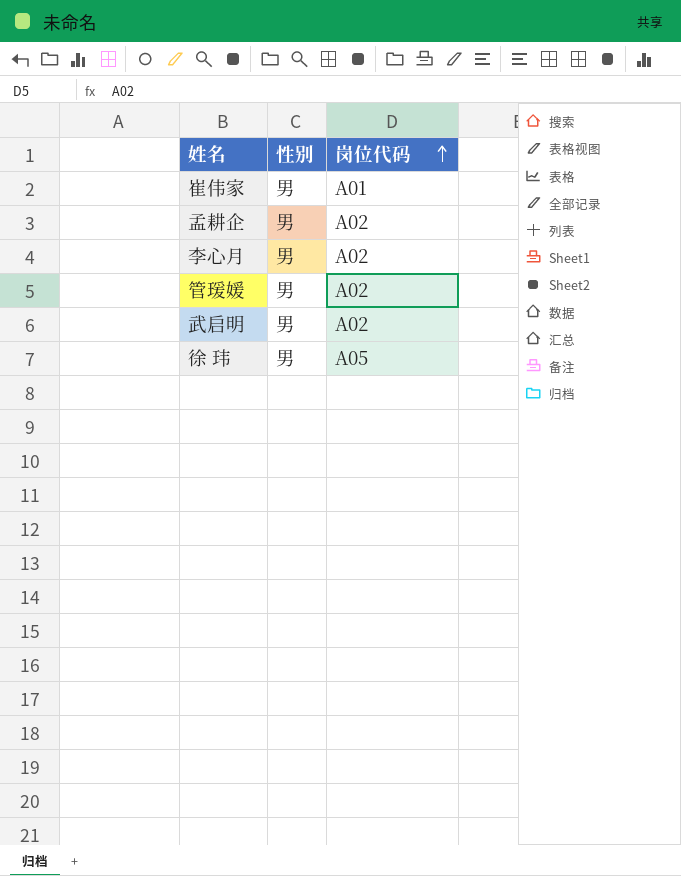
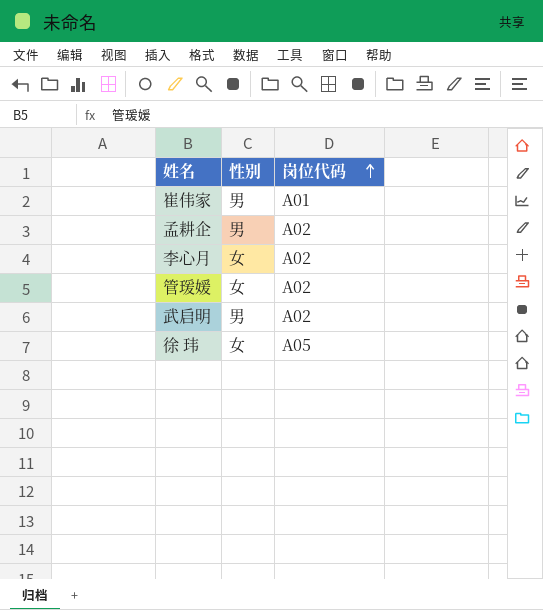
李心月 | 性别: 男 -> 女
管瑗媛 | 性别: 男 -> 女
徐 玮 | 性别: 男 -> 女

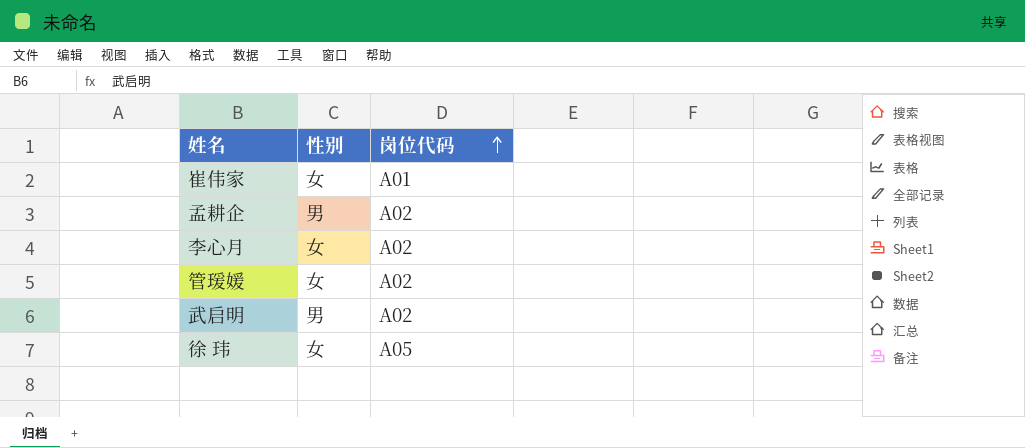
崔伟家 | 性别: 男 -> 女

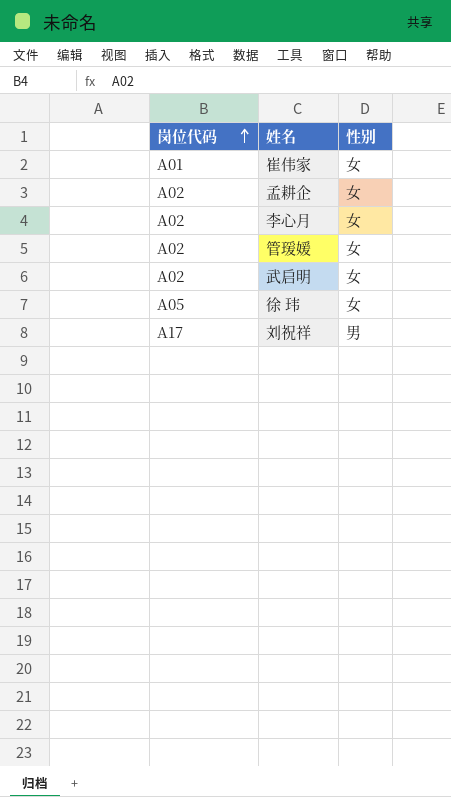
column 岗位代码 | position: 3 -> 1
孟耕企 | 性别: 男 -> 女
武启明 | 性别: 男 -> 女
row 刘祝祥: none -> A17 | 男

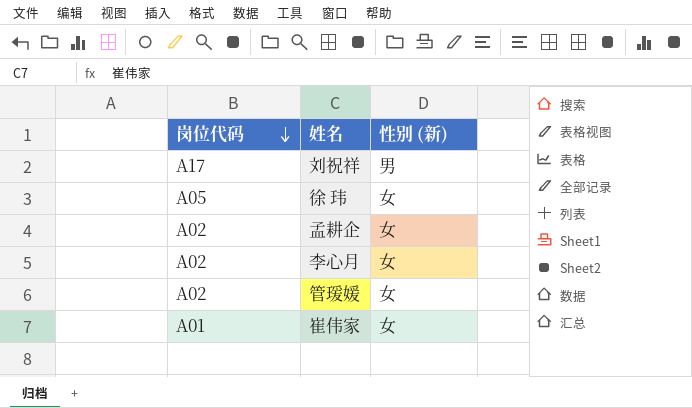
row order: 岗位代码 ascending -> 岗位代码 descending
column name: 性别 -> 性别 (新)
row 武启明: A02 | 女 -> none

